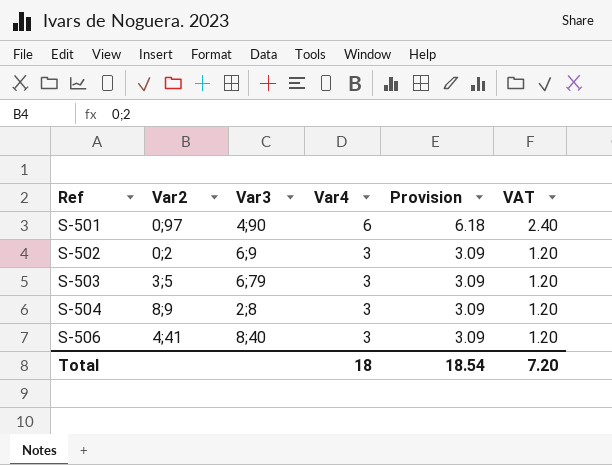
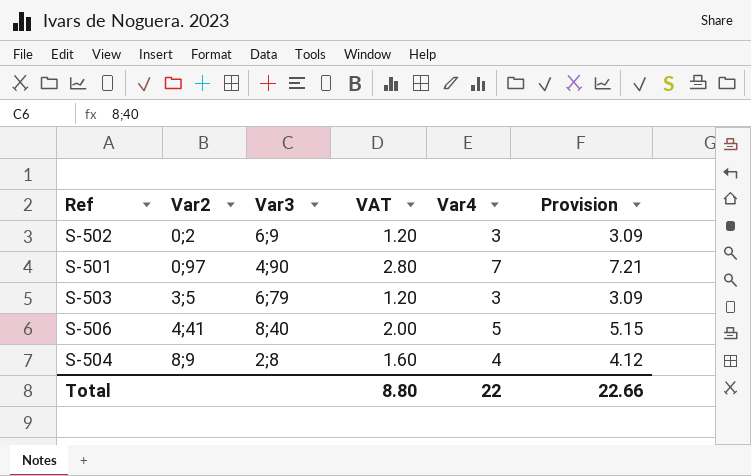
row order: Ref ascending -> Var2 ascending
column VAT | position: 6 -> 4
S-501 | VAT: 2.40 -> 2.80
S-501 | Var4: 6 -> 7
S-501 | Provision: 6.18 -> 7.21
S-506 | VAT: 1.20 -> 2.00
S-506 | Var4: 3 -> 5
S-506 | Provision: 3.09 -> 5.15
S-504 | VAT: 1.20 -> 1.60
S-504 | Var4: 3 -> 4
S-504 | Provision: 3.09 -> 4.12
Total | VAT: 7.20 -> 8.80
Total | Var4: 18 -> 22
Total | Provision: 18.54 -> 22.66

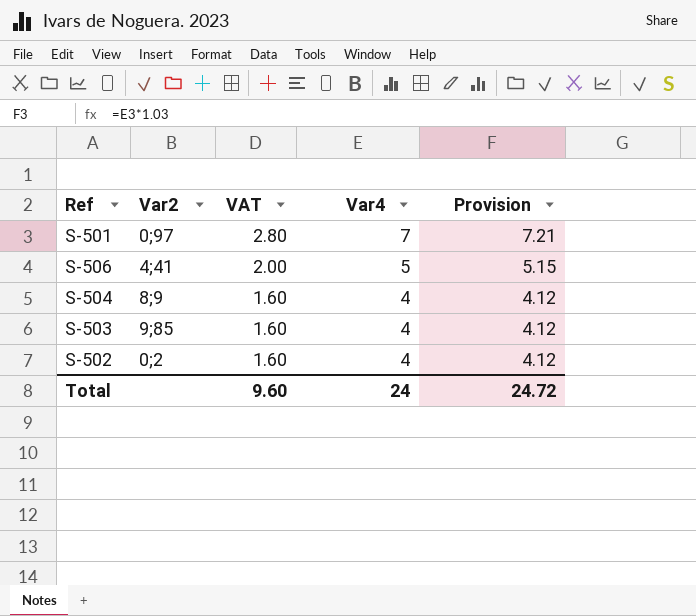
row order: Var2 ascending -> VAT descending
column Var3 | position: 3 -> none
S-503 | Var2: 3;5 -> 9;85
S-503 | VAT: 1.20 -> 1.60
S-503 | Var4: 3 -> 4
S-503 | Provision: 3.09 -> 4.12
S-502 | VAT: 1.20 -> 1.60
S-502 | Var4: 3 -> 4
S-502 | Provision: 3.09 -> 4.12
Total | VAT: 8.80 -> 9.60
Total | Var4: 22 -> 24
Total | Provision: 22.66 -> 24.72

